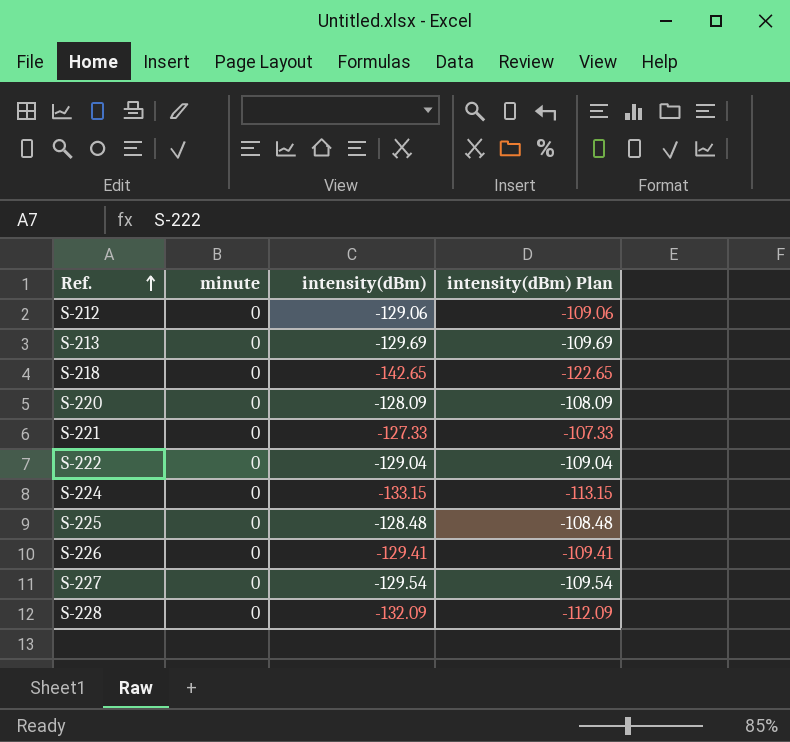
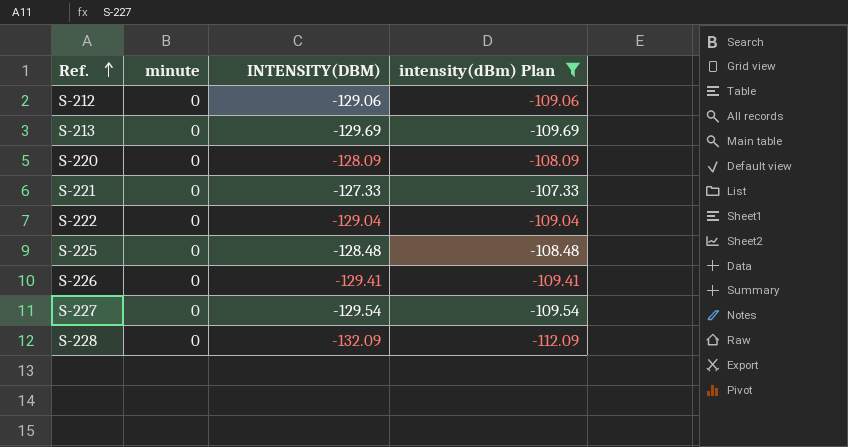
filter: none -> intensity(dBm) Plan >= -112.09
column name: intensity(dBm) -> INTENSITY(DBM)

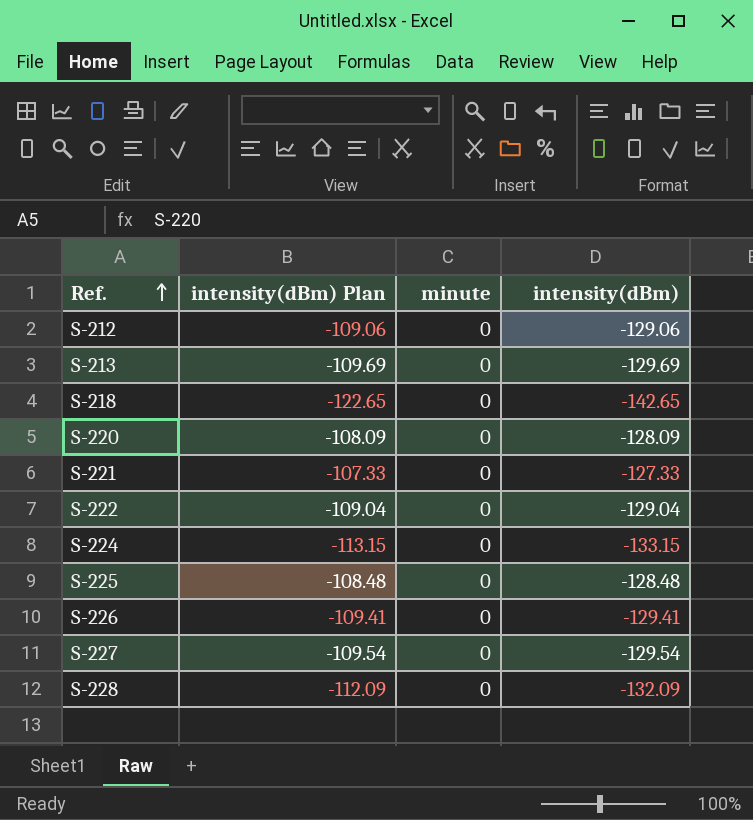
filter: intensity(dBm) Plan >= -112.09 -> none
column intensity(dBm) Plan | position: 4 -> 2
column name: INTENSITY(DBM) -> intensity(dBm)

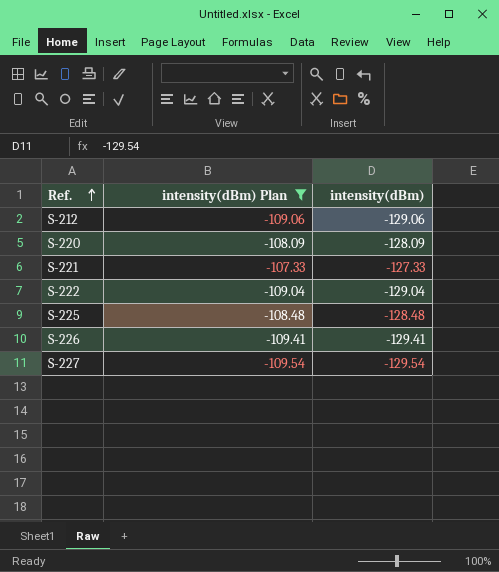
filter: none -> intensity(dBm) Plan >= -109.54
column minute | position: 3 -> none

